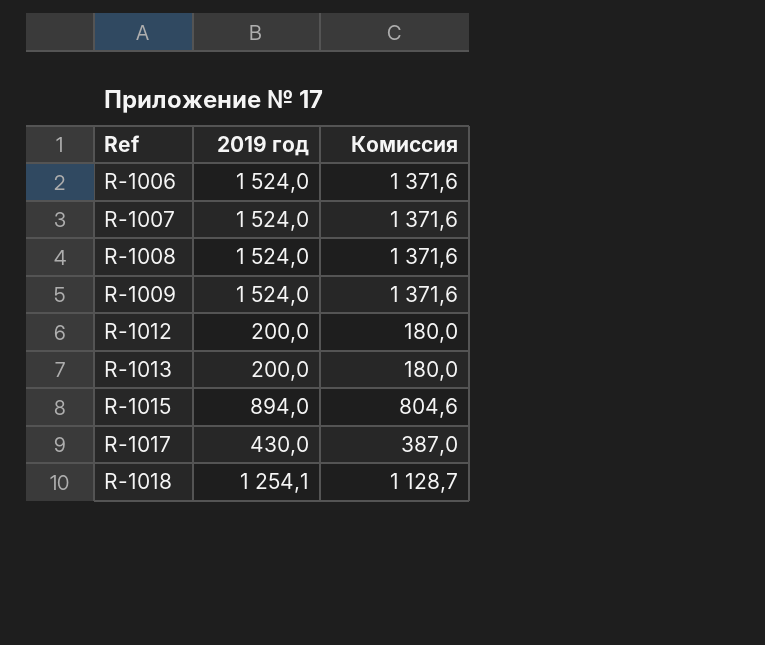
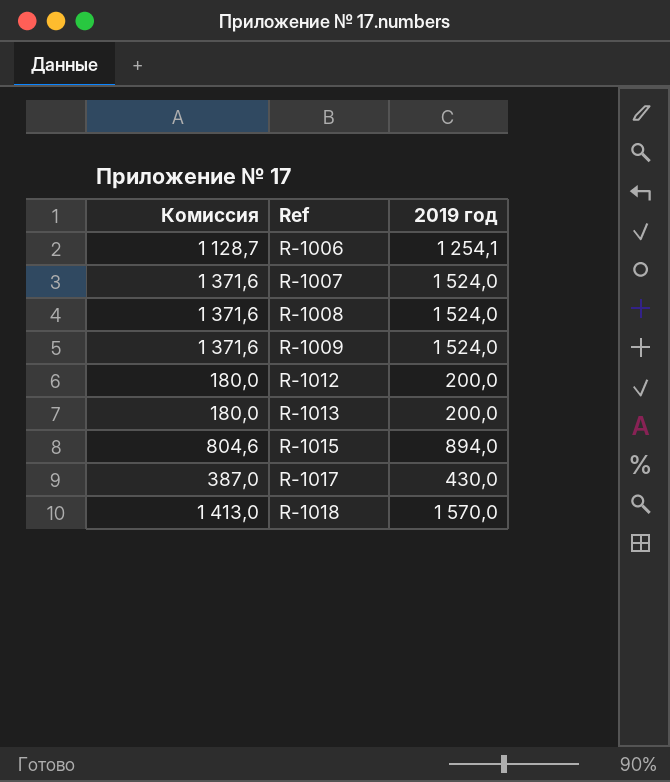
column Комиссия | position: 3 -> 1
R-1006 | Комиссия: 1 371,6 -> 1 128,7
R-1006 | 2019 год: 1 524,0 -> 1 254,1
R-1018 | Комиссия: 1 128,7 -> 1 413,0
R-1018 | 2019 год: 1 254,1 -> 1 570,0

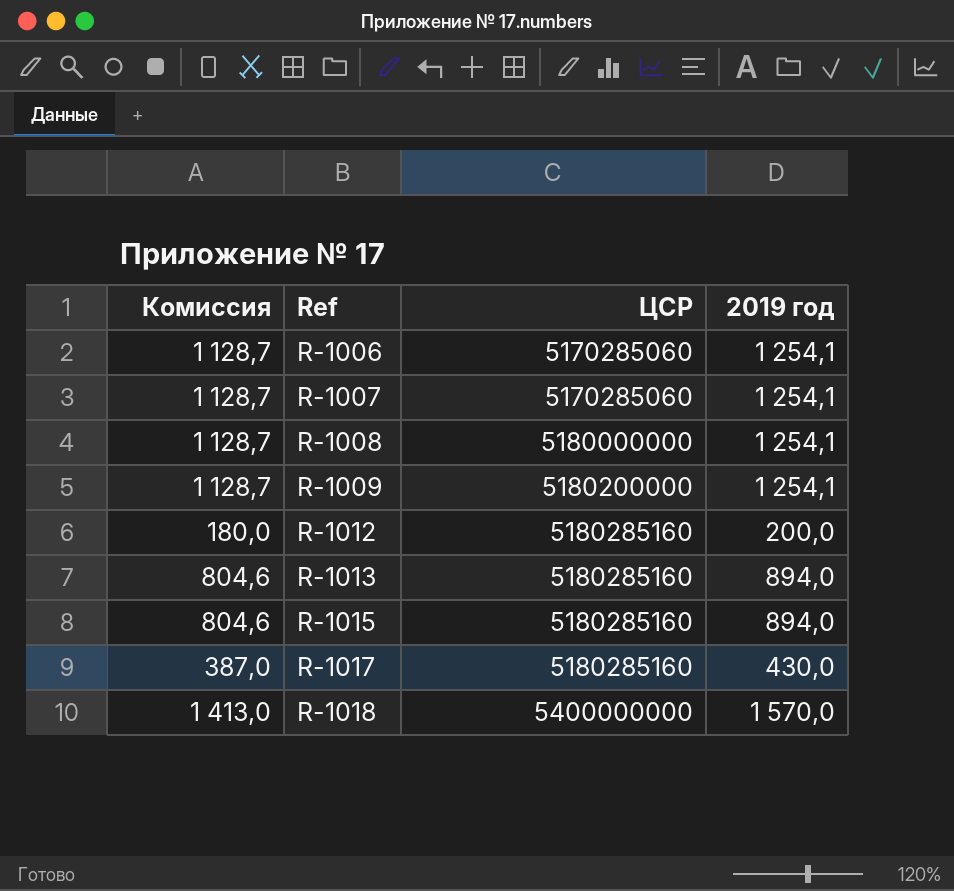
column ЦСР | position: none -> 3
R-1007 | Комиссия: 1 371,6 -> 1 128,7
R-1007 | 2019 год: 1 524,0 -> 1 254,1
R-1008 | Комиссия: 1 371,6 -> 1 128,7
R-1008 | 2019 год: 1 524,0 -> 1 254,1
R-1009 | Комиссия: 1 371,6 -> 1 128,7
R-1009 | 2019 год: 1 524,0 -> 1 254,1
R-1013 | Комиссия: 180,0 -> 804,6
R-1013 | 2019 год: 200,0 -> 894,0

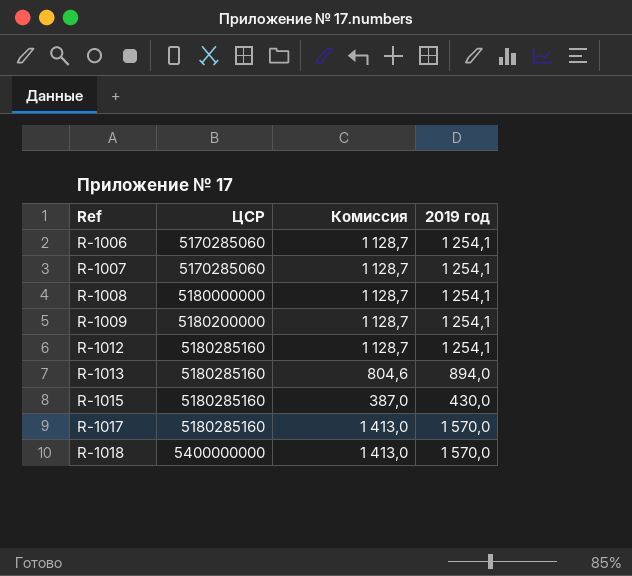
column Комиссия | position: 1 -> 3
R-1012 | Комиссия: 180,0 -> 1 128,7
R-1012 | 2019 год: 200,0 -> 1 254,1
R-1015 | Комиссия: 804,6 -> 387,0
R-1015 | 2019 год: 894,0 -> 430,0
R-1017 | Комиссия: 387,0 -> 1 413,0
R-1017 | 2019 год: 430,0 -> 1 570,0

